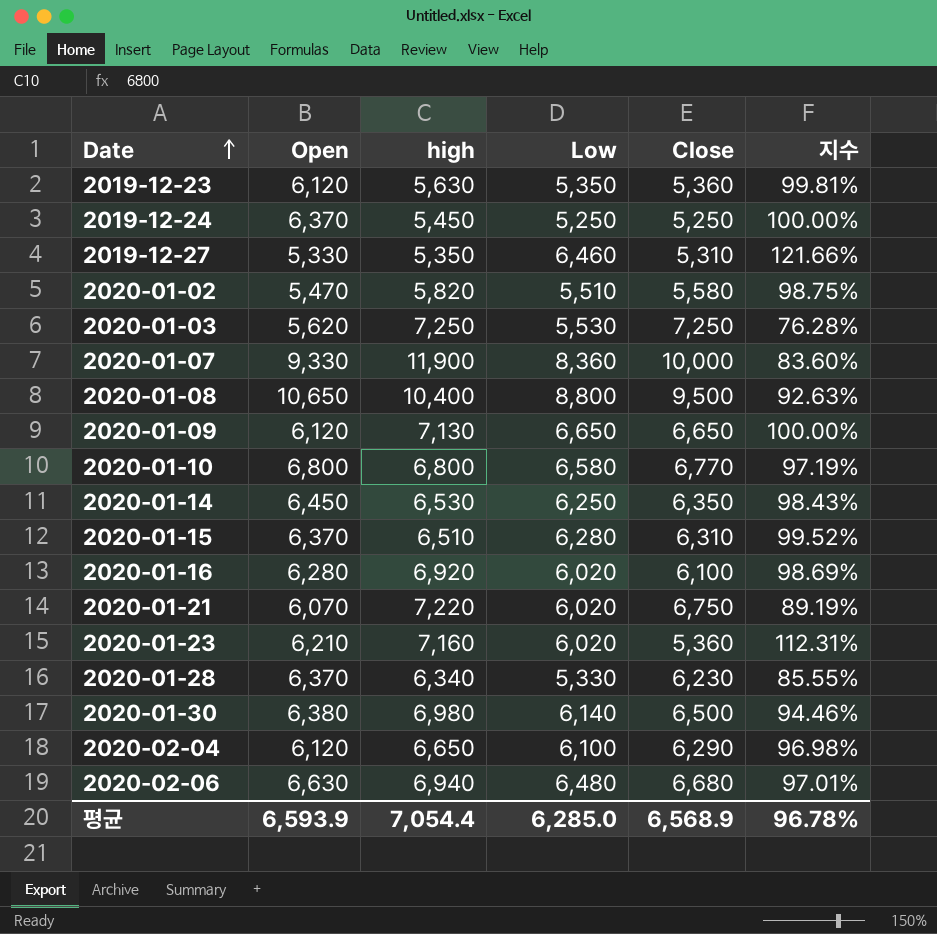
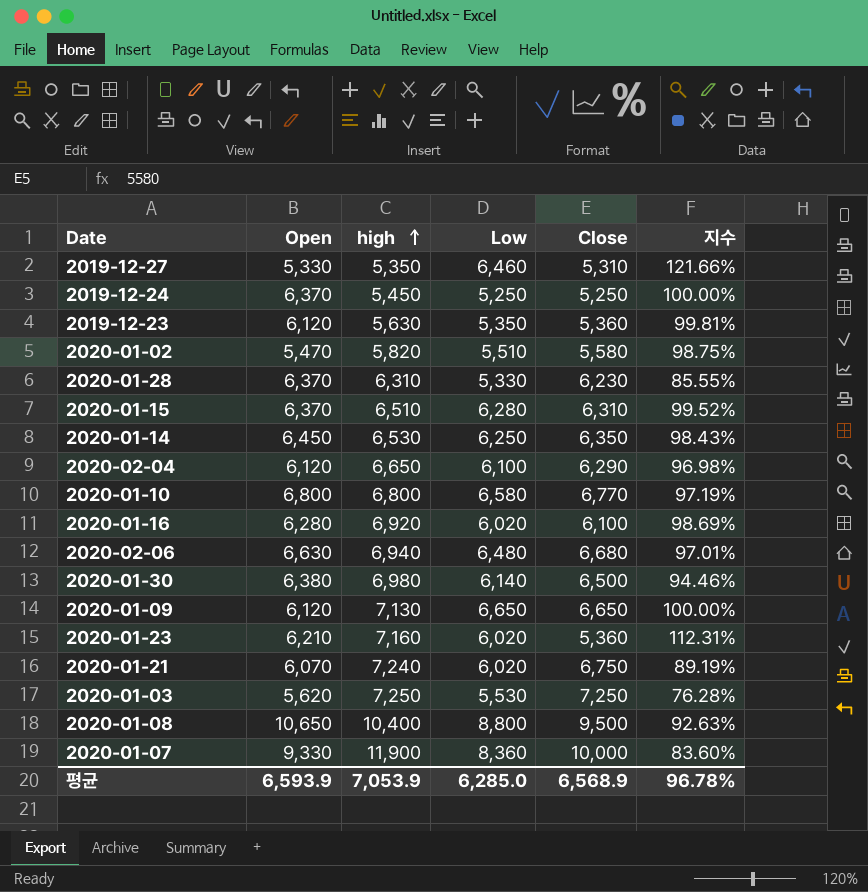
row order: Date ascending -> high ascending
2020-01-28 | high: 6,340 -> 6,310
2020-01-21 | high: 7,220 -> 7,240
평균 | high: 7,054.4 -> 7,053.9

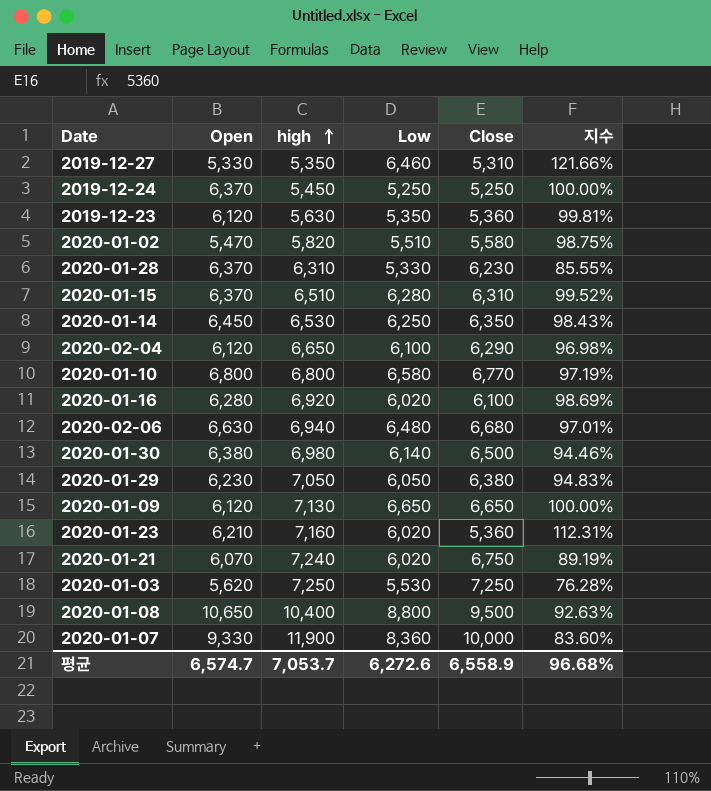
row 2020-01-29: none -> 6,230 | 7,050 | 6,050 | 6,380 | 94.83%
평균 | Open: 6,593.9 -> 6,574.7
평균 | high: 7,053.9 -> 7,053.7
평균 | Low: 6,285.0 -> 6,272.6
평균 | Close: 6,568.9 -> 6,558.9
평균 | 지수: 96.78% -> 96.68%

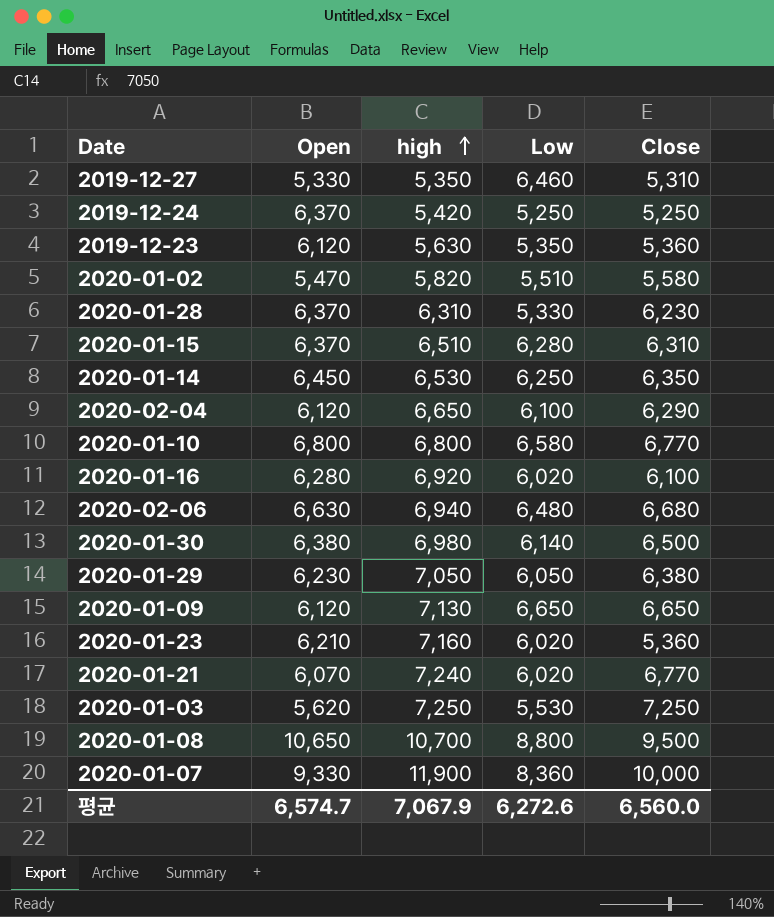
column 지수 | formula: [Low] / [Close] -> none
2019-12-24 | high: 5,450 -> 5,420
2020-01-21 | Close: 6,750 -> 6,770
2020-01-08 | high: 10,400 -> 10,700
평균 | high: 7,053.7 -> 7,067.9
평균 | Close: 6,558.9 -> 6,560.0

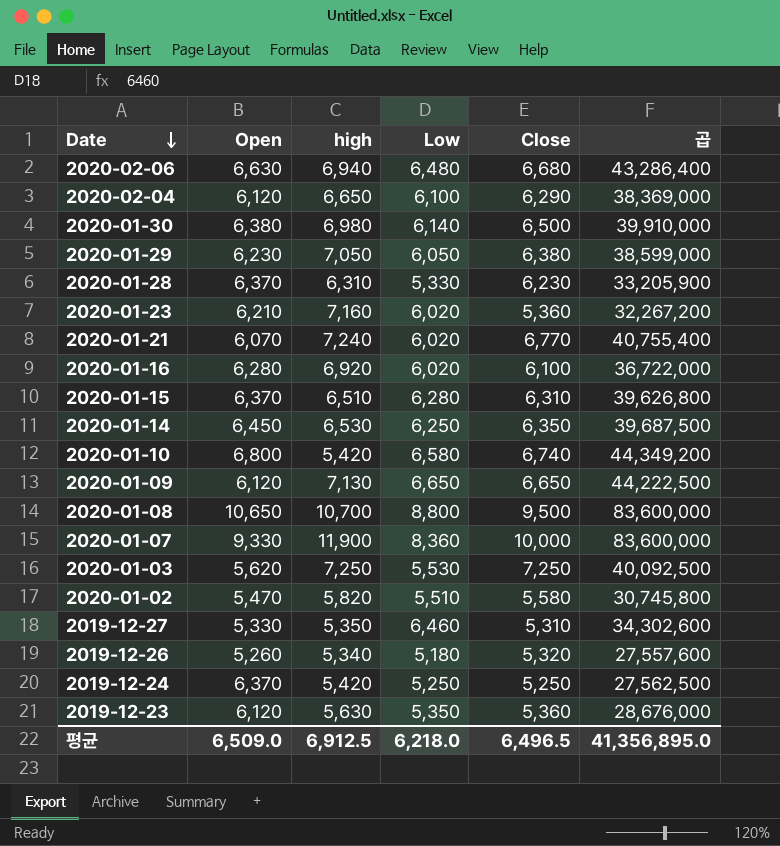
row order: high ascending -> Date descending
column 곱 | formula: none -> [Low] * [Close]
2020-01-10 | high: 6,800 -> 5,420
2020-01-10 | Close: 6,770 -> 6,740
row 2019-12-26: none -> 5,260 | 5,340 | 5,180 | 5,320 | 27,557,600
평균 | Open: 6,574.7 -> 6,509.0
평균 | high: 7,067.9 -> 6,912.5
평균 | Low: 6,272.6 -> 6,218.0
평균 | Close: 6,560.0 -> 6,496.5

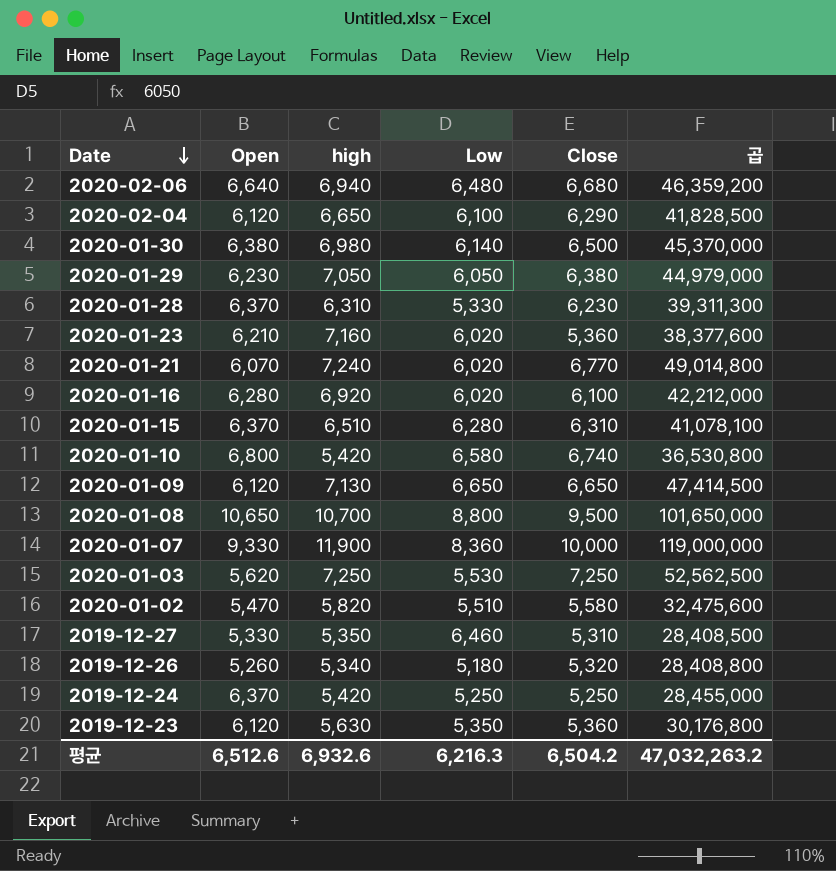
column 곱 | formula: [Low] * [Close] -> [high] * [Close]
row 2020-01-14: 6,450 | 6,530 | 6,250 | 6,350 | 39,687,500 -> none
2020-02-06 | Open: 6,630 -> 6,640
평균 | Open: 6,509.0 -> 6,512.6
평균 | high: 6,912.5 -> 6,932.6
평균 | Low: 6,218.0 -> 6,216.3
평균 | Close: 6,496.5 -> 6,504.2
평균 | 곱: 41,356,895.0 -> 47,032,263.2

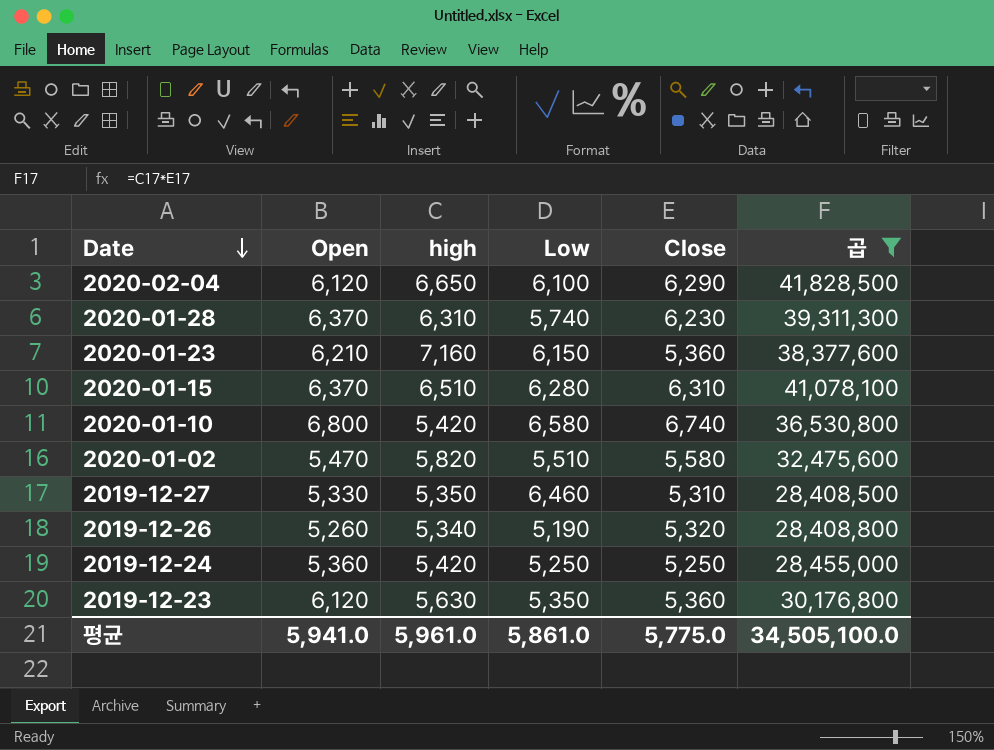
filter: none -> 곱 <= 41,828,500
2020-01-28 | Low: 5,330 -> 5,740
2020-01-23 | Low: 6,020 -> 6,150
2019-12-26 | Low: 5,180 -> 5,190
2019-12-24 | Open: 6,370 -> 5,360
평균 | Open: 6,512.6 -> 5,941.0
평균 | high: 6,932.6 -> 5,961.0
평균 | Low: 6,216.3 -> 5,861.0
평균 | Close: 6,504.2 -> 5,775.0
평균 | 곱: 47,032,263.2 -> 34,505,100.0

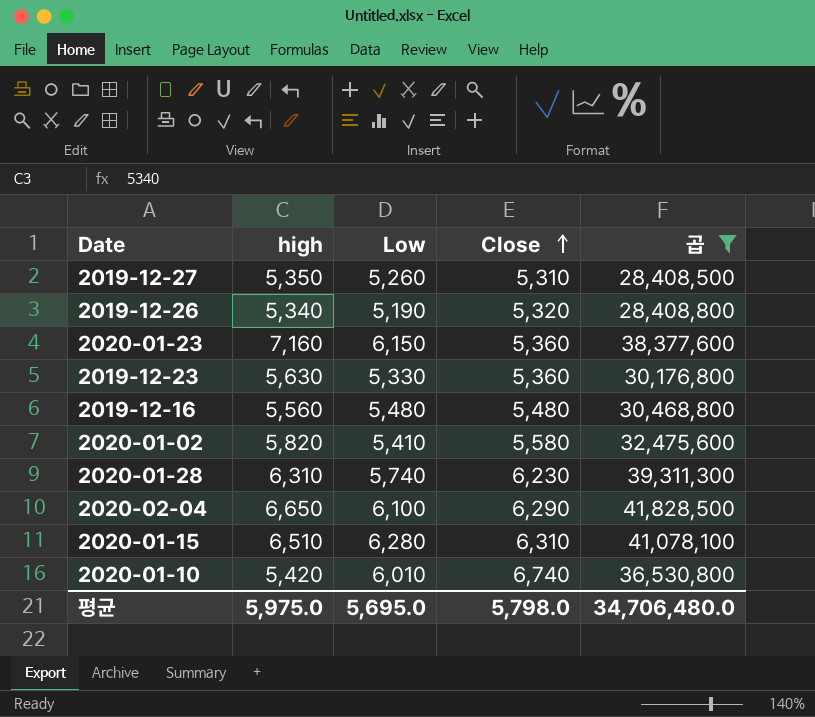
row order: Date descending -> Close ascending
column Open | position: 2 -> none
row 2019-12-24: 5,360 | 5,420 | 5,250 | 5,250 | 28,455,000 -> none
2019-12-27 | Low: 6,460 -> 5,260
2019-12-23 | Low: 5,350 -> 5,330
row 2019-12-16: none -> 5,560 | 5,480 | 5,480 | 30,468,800
2020-01-02 | Low: 5,510 -> 5,410
2020-01-10 | Low: 6,580 -> 6,010
평균 | high: 5,961.0 -> 5,975.0
평균 | Low: 5,861.0 -> 5,695.0
평균 | Close: 5,775.0 -> 5,798.0
평균 | 곱: 34,505,100.0 -> 34,706,480.0

